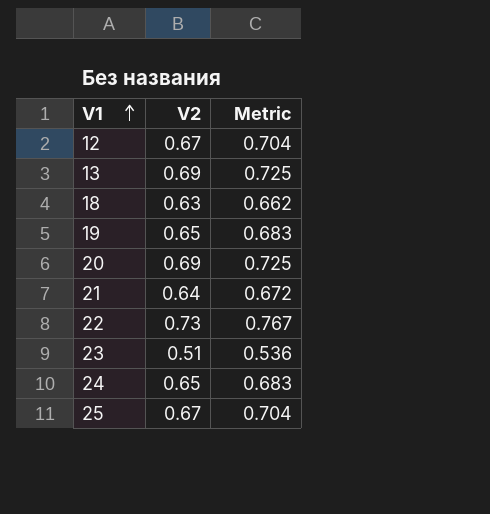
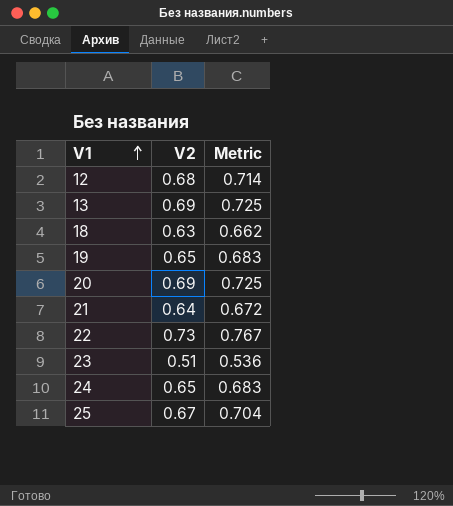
12 | V2: 0.67 -> 0.68
12 | Metric: 0.704 -> 0.714

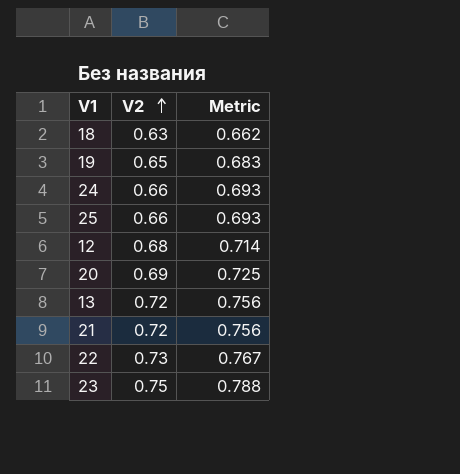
row order: V1 ascending -> V2 ascending
24 | V2: 0.65 -> 0.66
24 | Metric: 0.683 -> 0.693
25 | V2: 0.67 -> 0.66
25 | Metric: 0.704 -> 0.693
13 | V2: 0.69 -> 0.72
13 | Metric: 0.725 -> 0.756
21 | V2: 0.64 -> 0.72
21 | Metric: 0.672 -> 0.756
23 | V2: 0.51 -> 0.75
23 | Metric: 0.536 -> 0.788

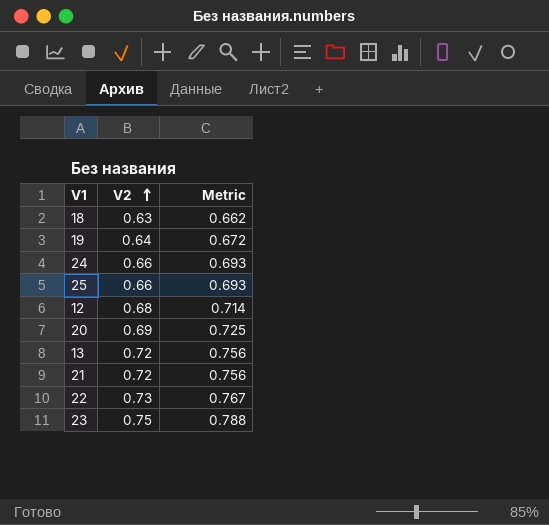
19 | V2: 0.65 -> 0.64
19 | Metric: 0.683 -> 0.672

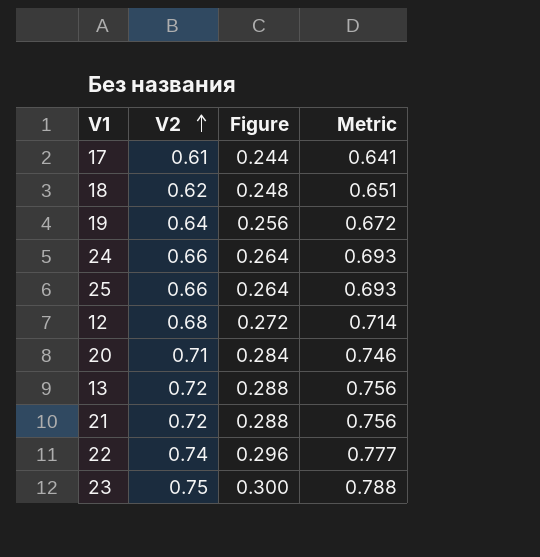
column Figure | formula: none -> [V2] * 0.4
row 17: none -> 0.61 | 0.244 | 0.641
18 | V2: 0.63 -> 0.62
18 | Metric: 0.662 -> 0.651
20 | V2: 0.69 -> 0.71
20 | Metric: 0.725 -> 0.746
22 | V2: 0.73 -> 0.74
22 | Metric: 0.767 -> 0.777

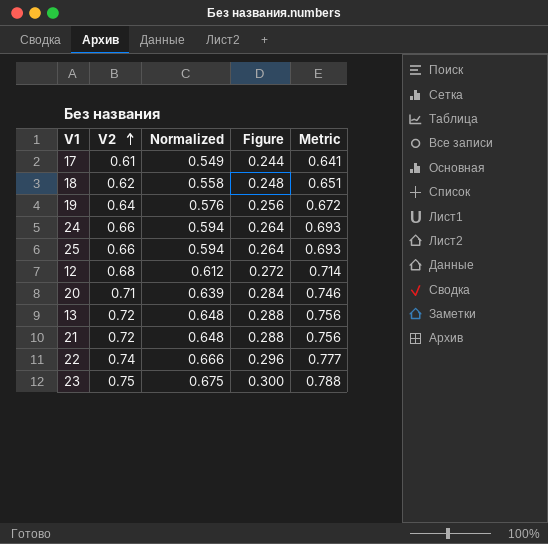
column Normalized | formula: none -> [V2] * 0.9

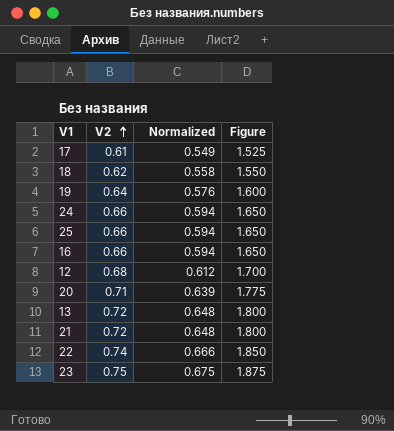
column Metric | formula: [V2] * 1.05 -> none
column Figure | formula: [V2] * 0.4 -> [V2] * 2.5
row 16: none -> 0.66 | 0.594 | 1.650

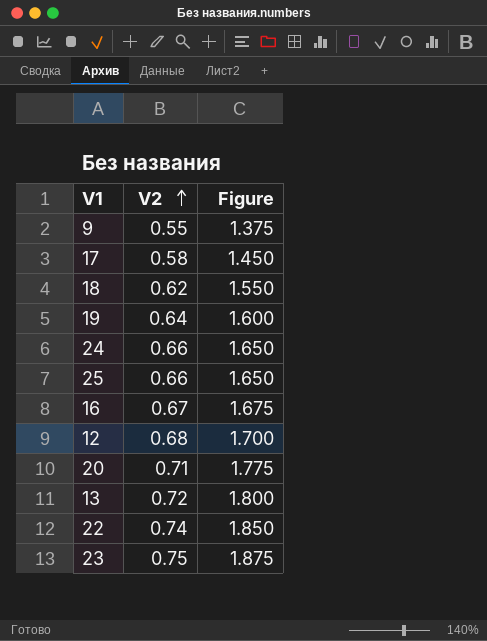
column Normalized | formula: [V2] * 0.9 -> none
row 21: 0.72 | 0.648 | 1.800 -> none
row 9: none -> 0.55 | 1.375
17 | V2: 0.61 -> 0.58
17 | Figure: 1.525 -> 1.450
16 | V2: 0.66 -> 0.67
16 | Figure: 1.650 -> 1.675

